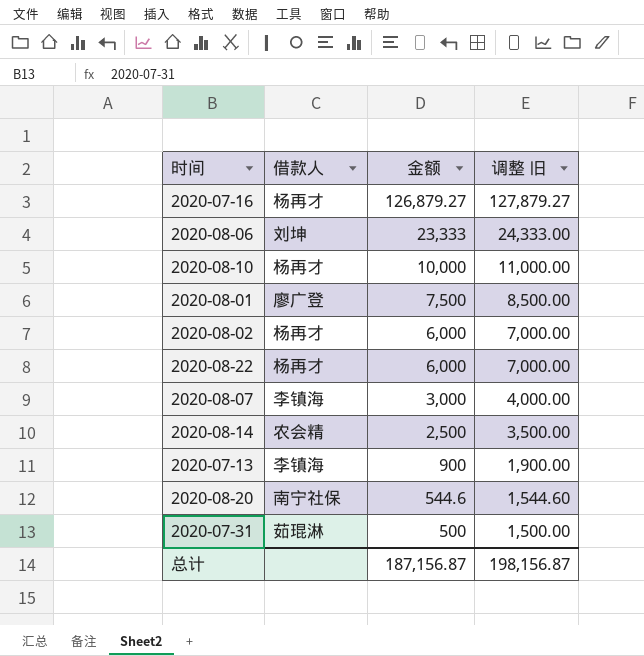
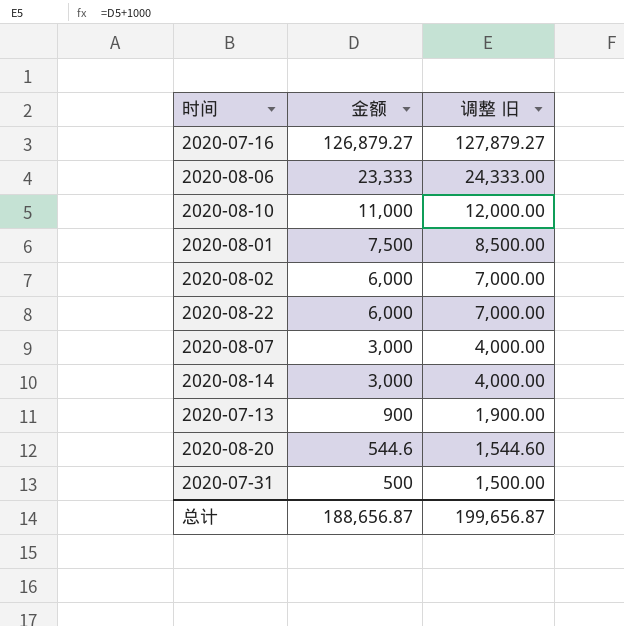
column 借款人 | position: 2 -> none
2020-08-10 | 金额: 10,000 -> 11,000
2020-08-10 | 调整 旧: 11,000.00 -> 12,000.00
2020-08-14 | 金额: 2,500 -> 3,000
2020-08-14 | 调整 旧: 3,500.00 -> 4,000.00
总计 | 金额: 187,156.87 -> 188,656.87
总计 | 调整 旧: 198,156.87 -> 199,656.87

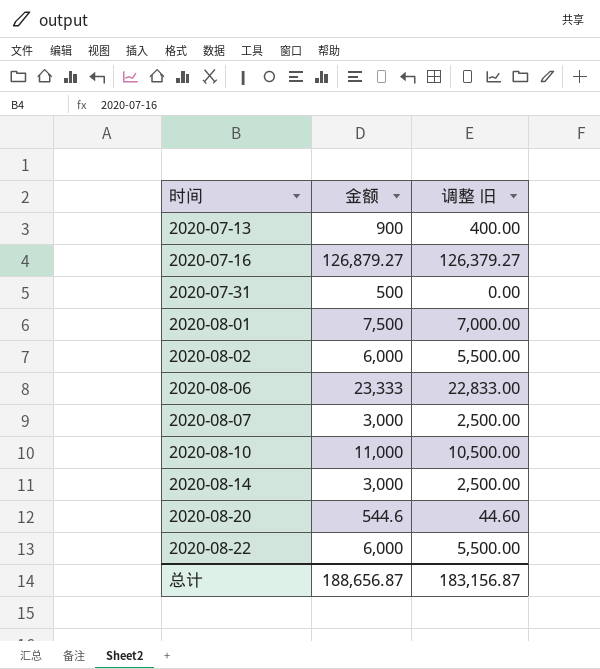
row order: 金额 descending -> 时间 ascending
column 调整 旧 | formula: [金额] + 1000 -> [金额] - 500
总计 | 调整 旧: 199,656.87 -> 183,156.87

